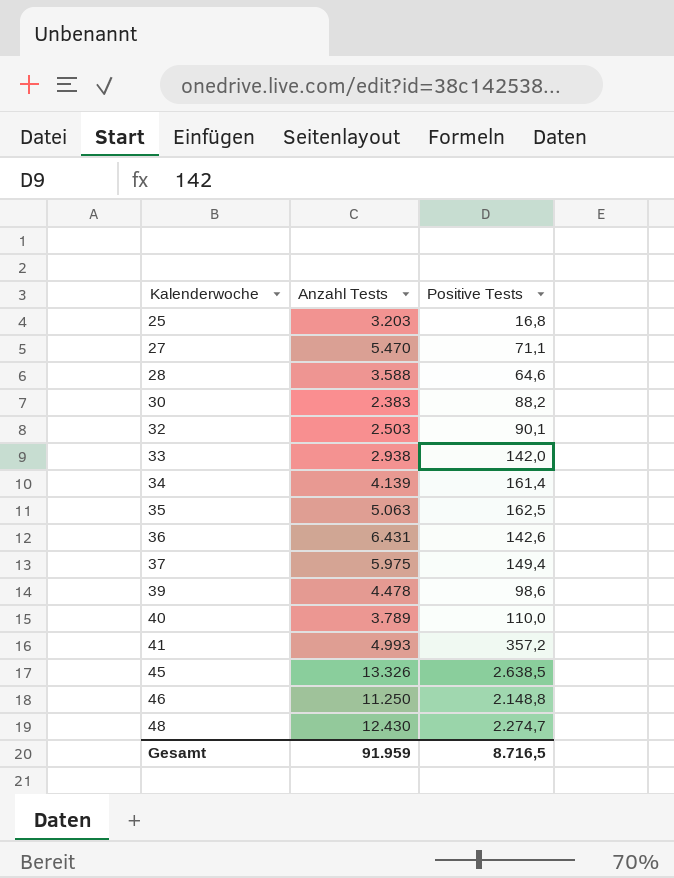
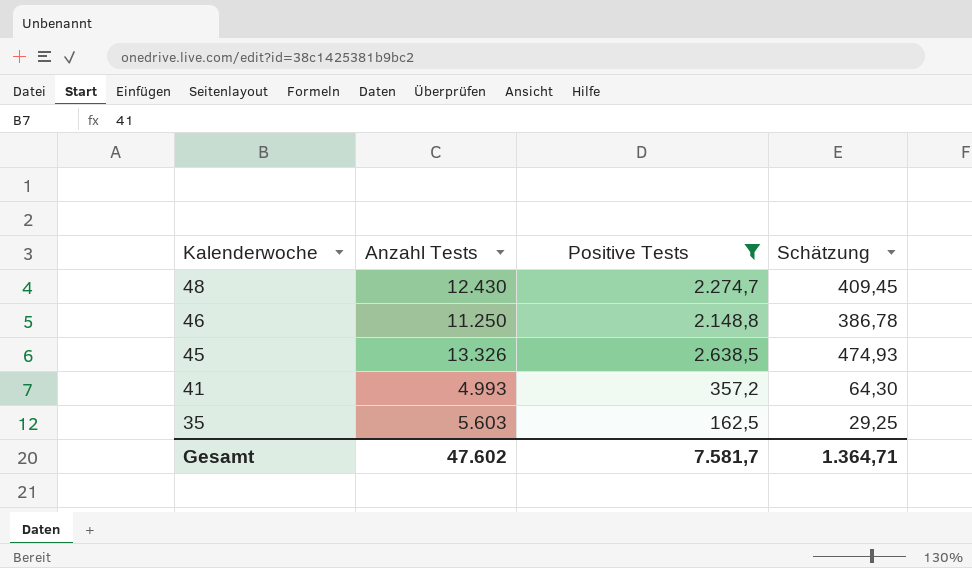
filter: none -> Positive Tests >= 162,5
row order: Kalenderwoche ascending -> Kalenderwoche descending
column Schätzung | formula: none -> [Positive Tests] * 0,18
35 | Anzahl Tests: 5.063 -> 5.603
Gesamt | Anzahl Tests: 91.959 -> 47.602
Gesamt | Positive Tests: 8.716,5 -> 7.581,7

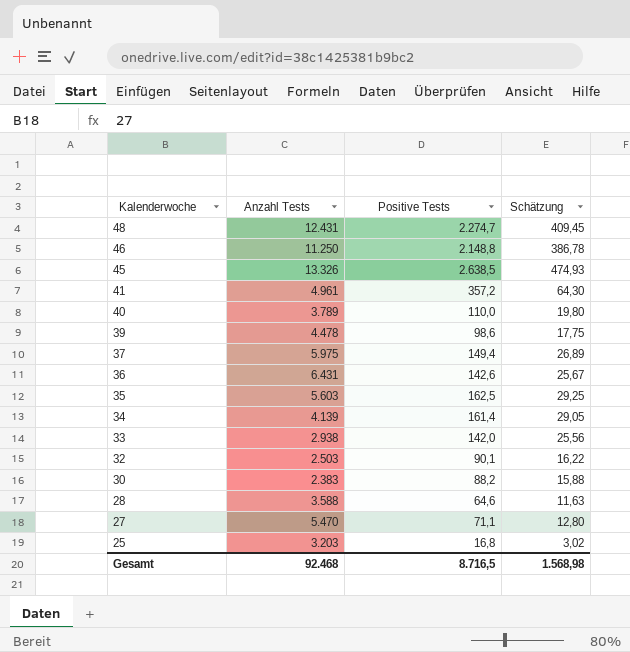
filter: Positive Tests >= 162,5 -> none
48 | Anzahl Tests: 12.430 -> 12.431
41 | Anzahl Tests: 4.993 -> 4.961
Gesamt | Anzahl Tests: 47.602 -> 92.468
Gesamt | Positive Tests: 7.581,7 -> 8.716,5
Gesamt | Schätzung: 1.364,71 -> 1.568,98

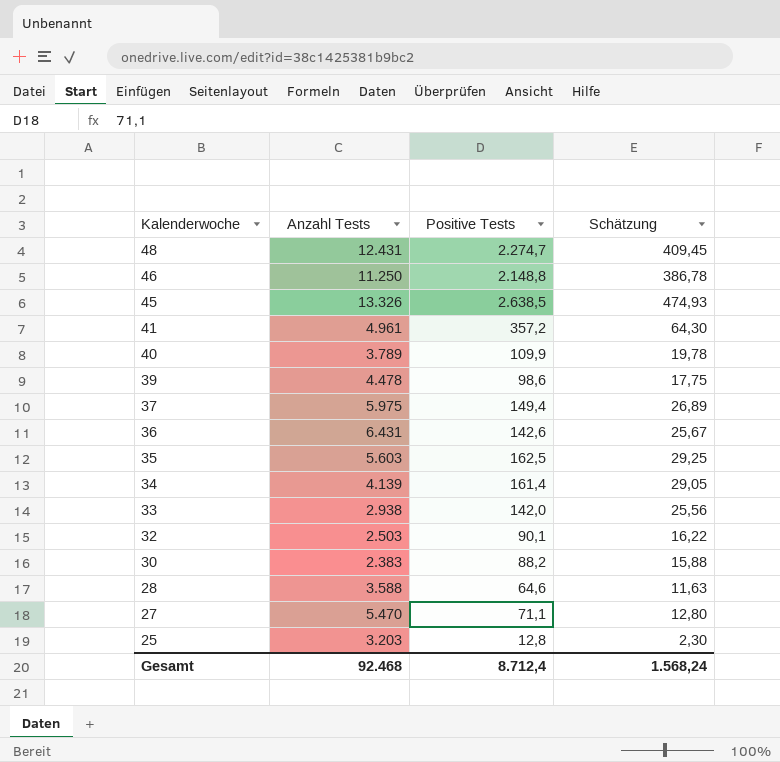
40 | Positive Tests: 110,0 -> 109,9
40 | Schätzung: 19,80 -> 19,78
25 | Positive Tests: 16,8 -> 12,8
25 | Schätzung: 3,02 -> 2,30
Gesamt | Positive Tests: 8.716,5 -> 8.712,4
Gesamt | Schätzung: 1.568,98 -> 1.568,24

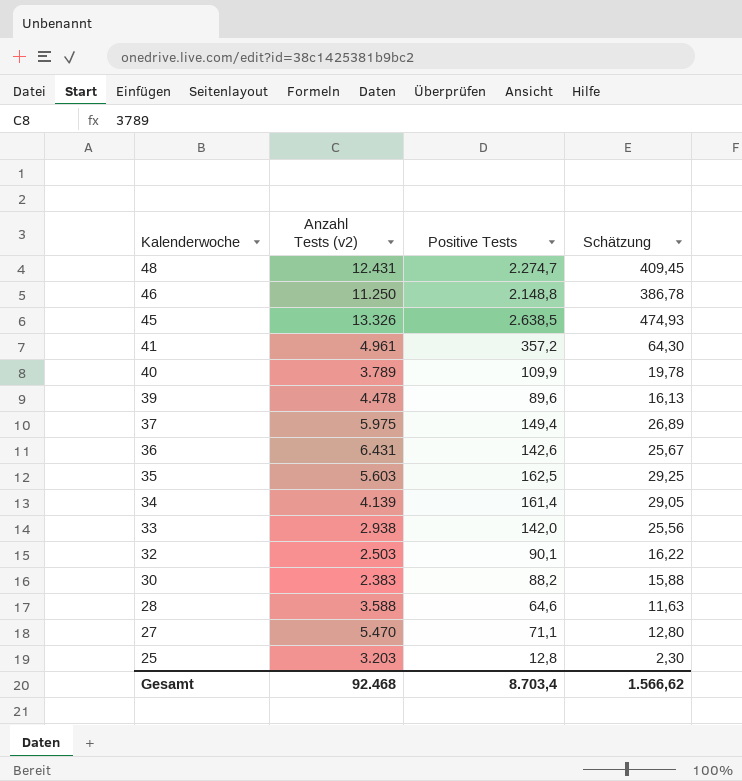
column name: Anzahl Tests -> Anzahl Tests (v2)
39 | Positive Tests: 98,6 -> 89,6
39 | Schätzung: 17,75 -> 16,13
Gesamt | Positive Tests: 8.712,4 -> 8.703,4
Gesamt | Schätzung: 1.568,24 -> 1.566,62

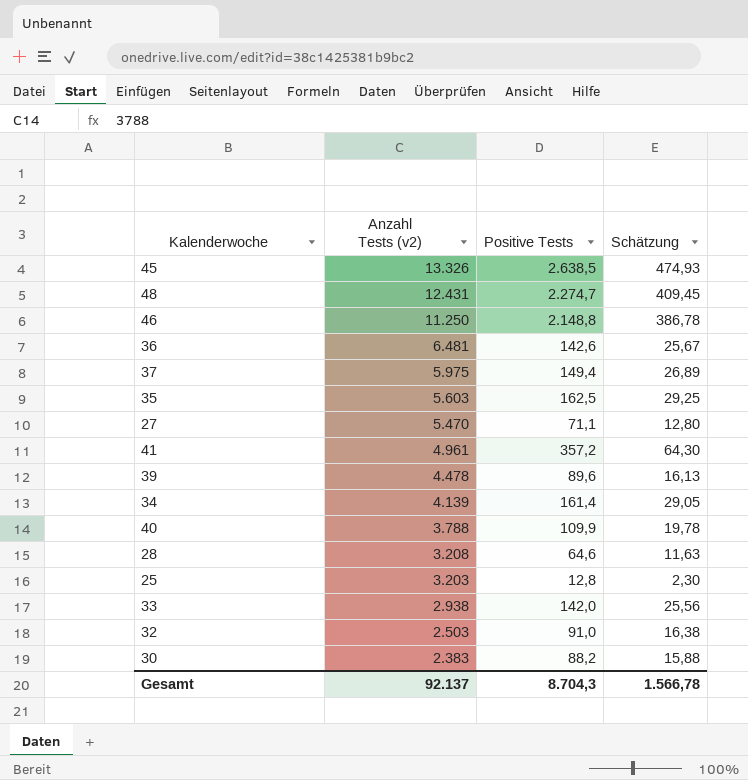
row order: Kalenderwoche descending -> Anzahl Tests (v2) descending
36 | Anzahl Tests (v2): 6.431 -> 6.481
40 | Anzahl Tests (v2): 3.789 -> 3.788
28 | Anzahl Tests (v2): 3.588 -> 3.208
32 | Positive Tests: 90,1 -> 91,0
32 | Schätzung: 16,22 -> 16,38
Gesamt | Anzahl Tests (v2): 92.468 -> 92.137
Gesamt | Positive Tests: 8.703,4 -> 8.704,3
Gesamt | Schätzung: 1.566,62 -> 1.566,78

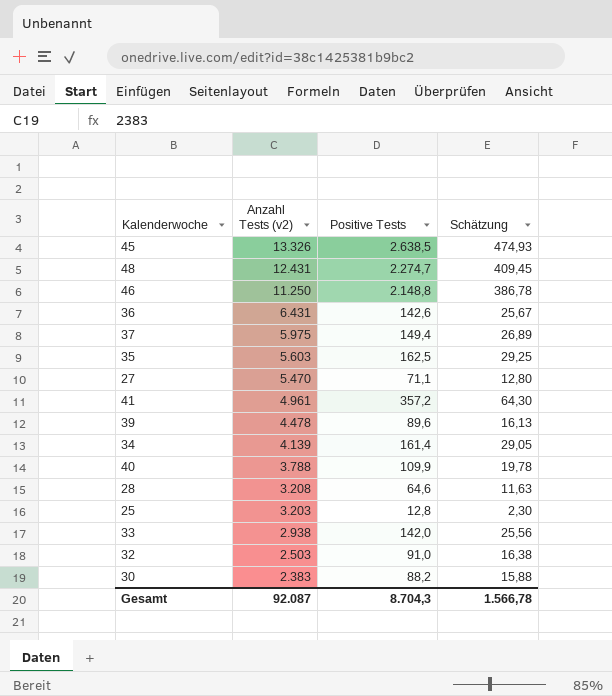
36 | Anzahl Tests (v2): 6.481 -> 6.431
Gesamt | Anzahl Tests (v2): 92.137 -> 92.087

